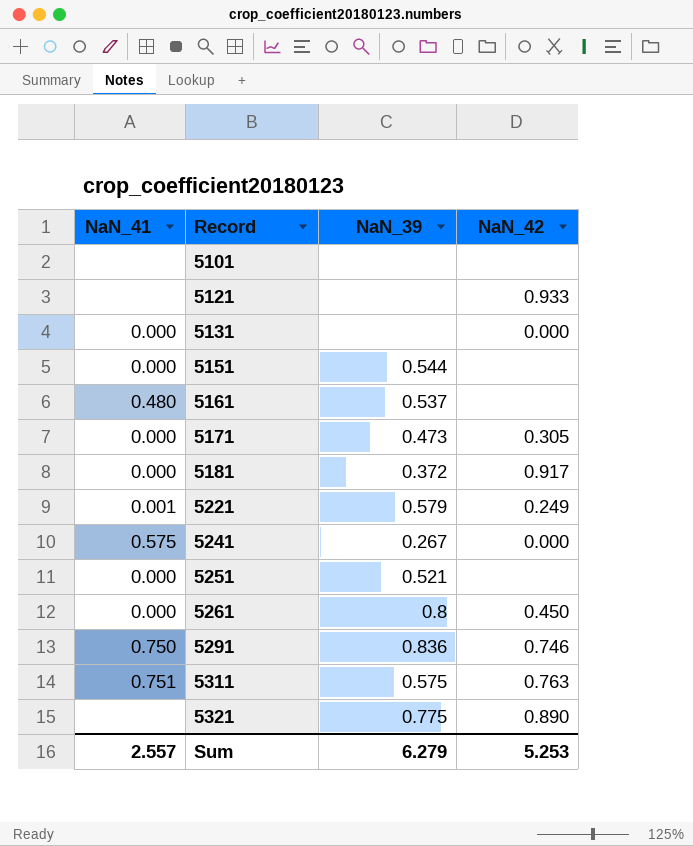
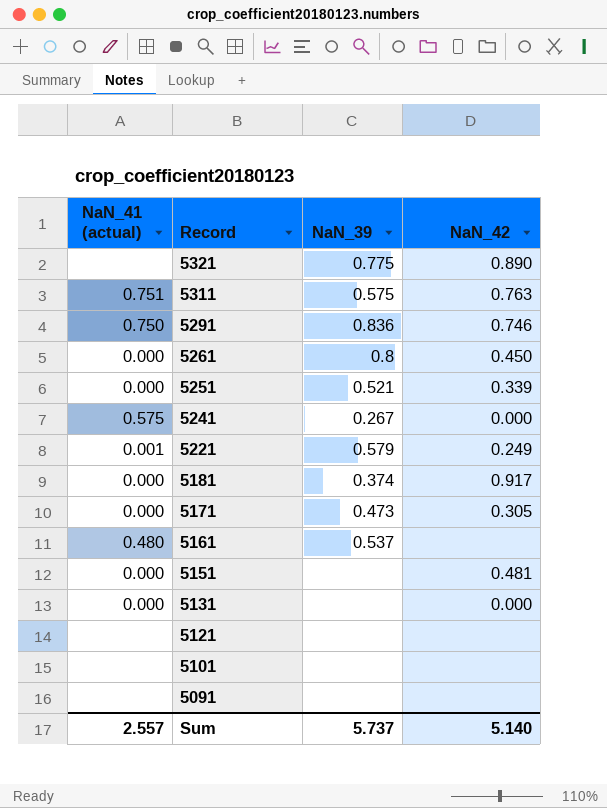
row order: Record ascending -> Record descending
column name: NaN_41 -> NaN_41 (actual)
5251 | NaN_42: none -> 0.339
5181 | NaN_39: 0.372 -> 0.374
5151 | NaN_39: 0.544 -> none
5151 | NaN_42: none -> 0.481
5121 | NaN_42: 0.933 -> none
row 5091: none -> none | none | none
Sum | NaN_39: 6.279 -> 5.737
Sum | NaN_42: 5.253 -> 5.140

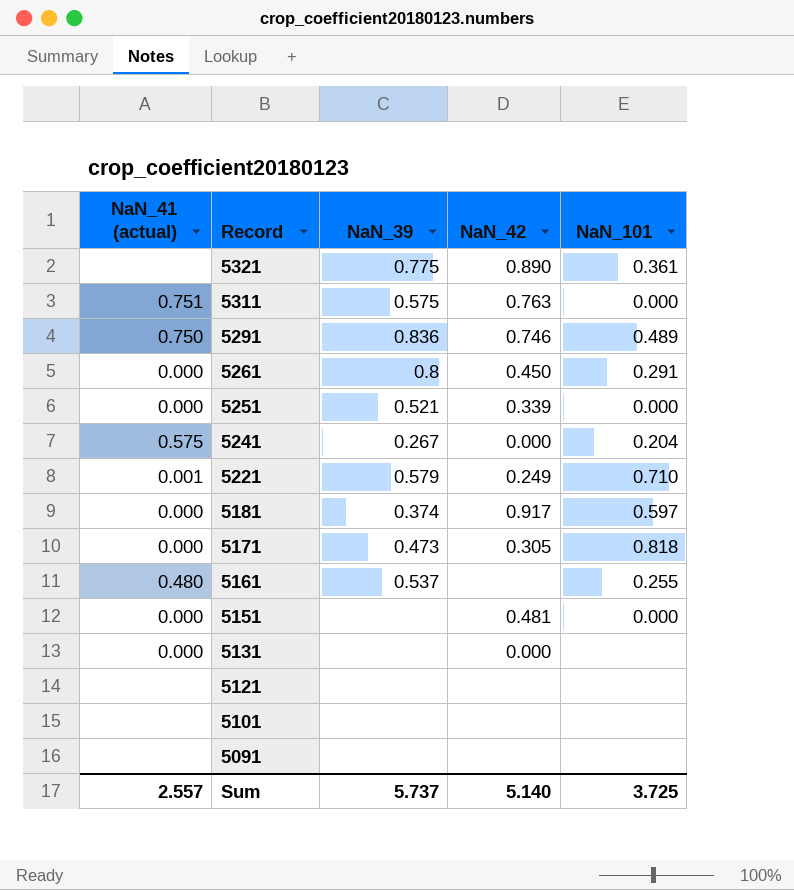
column NaN_101 | position: none -> 5

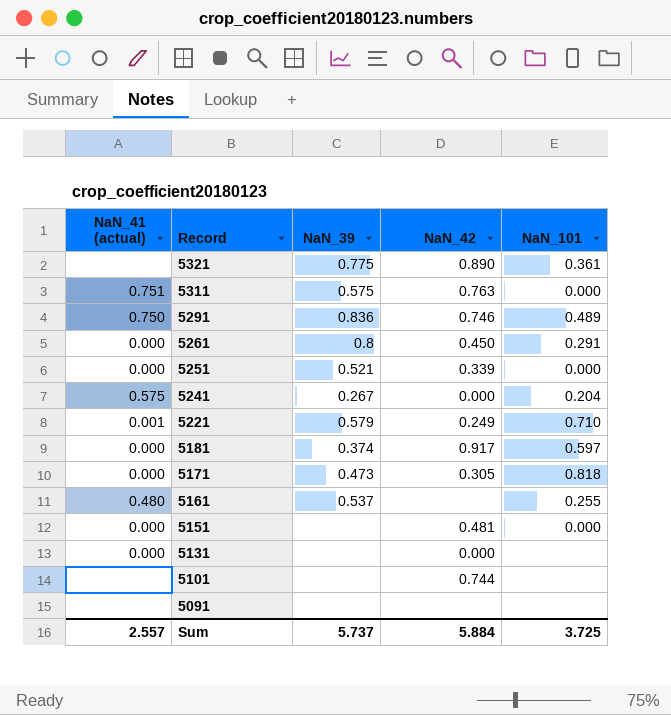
row 5121: none | none | none | none -> none
5101 | NaN_42: none -> 0.744
Sum | NaN_42: 5.140 -> 5.884

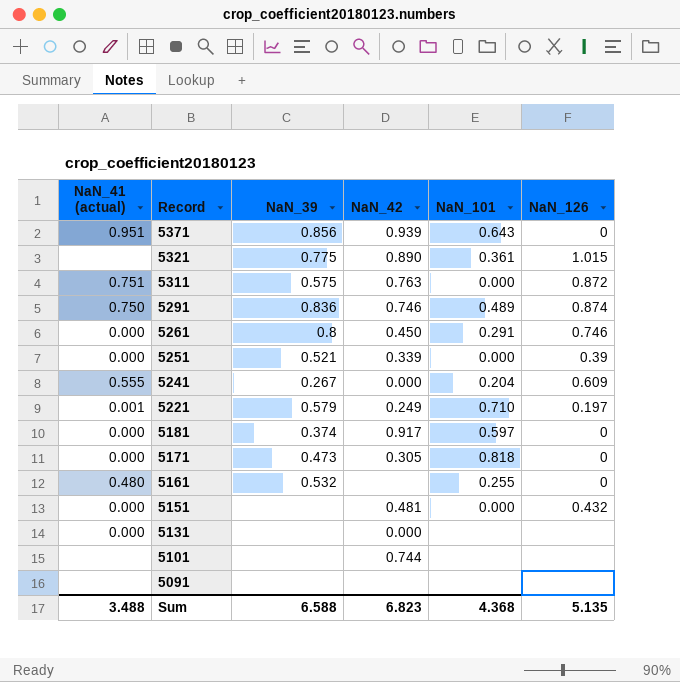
column NaN_126 | position: none -> 6
row 5371: none -> 0.951 | 0.856 | 0.939 | 0.643 | 0
5241 | NaN_41 (actual): 0.575 -> 0.555
5161 | NaN_39: 0.537 -> 0.532
Sum | NaN_41 (actual): 2.557 -> 3.488
Sum | NaN_39: 5.737 -> 6.588
Sum | NaN_42: 5.884 -> 6.823
Sum | NaN_101: 3.725 -> 4.368

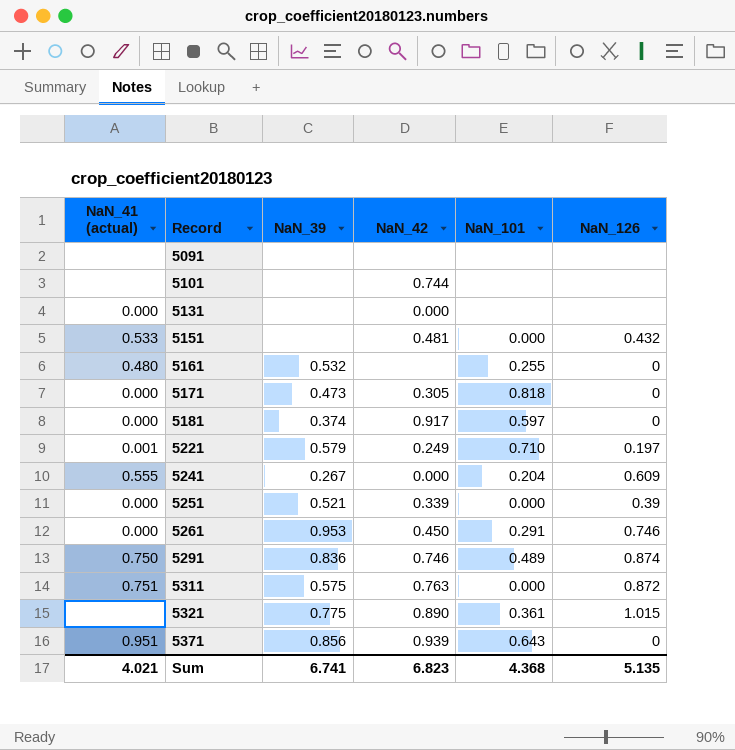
row order: Record descending -> Record ascending
5151 | NaN_41 (actual): 0.000 -> 0.533
5261 | NaN_39: 0.8 -> 0.953
Sum | NaN_41 (actual): 3.488 -> 4.021
Sum | NaN_39: 6.588 -> 6.741

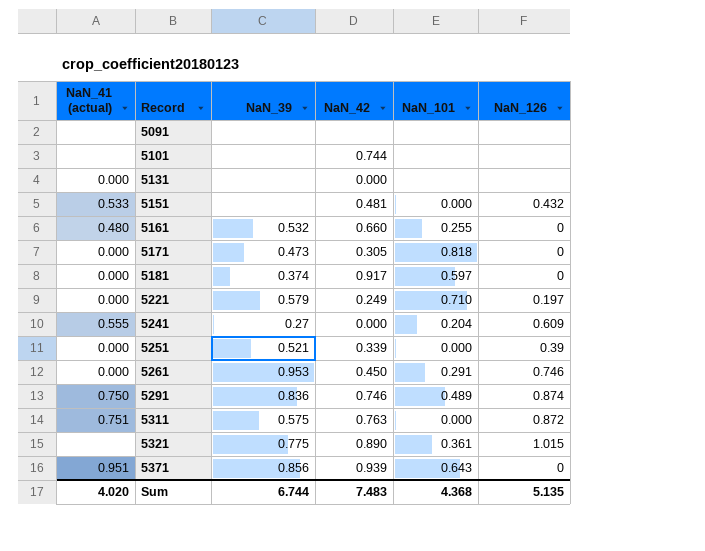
5161 | NaN_42: none -> 0.660
5221 | NaN_41 (actual): 0.001 -> 0.000
5241 | NaN_39: 0.267 -> 0.27
Sum | NaN_41 (actual): 4.021 -> 4.020
Sum | NaN_39: 6.741 -> 6.744
Sum | NaN_42: 6.823 -> 7.483

